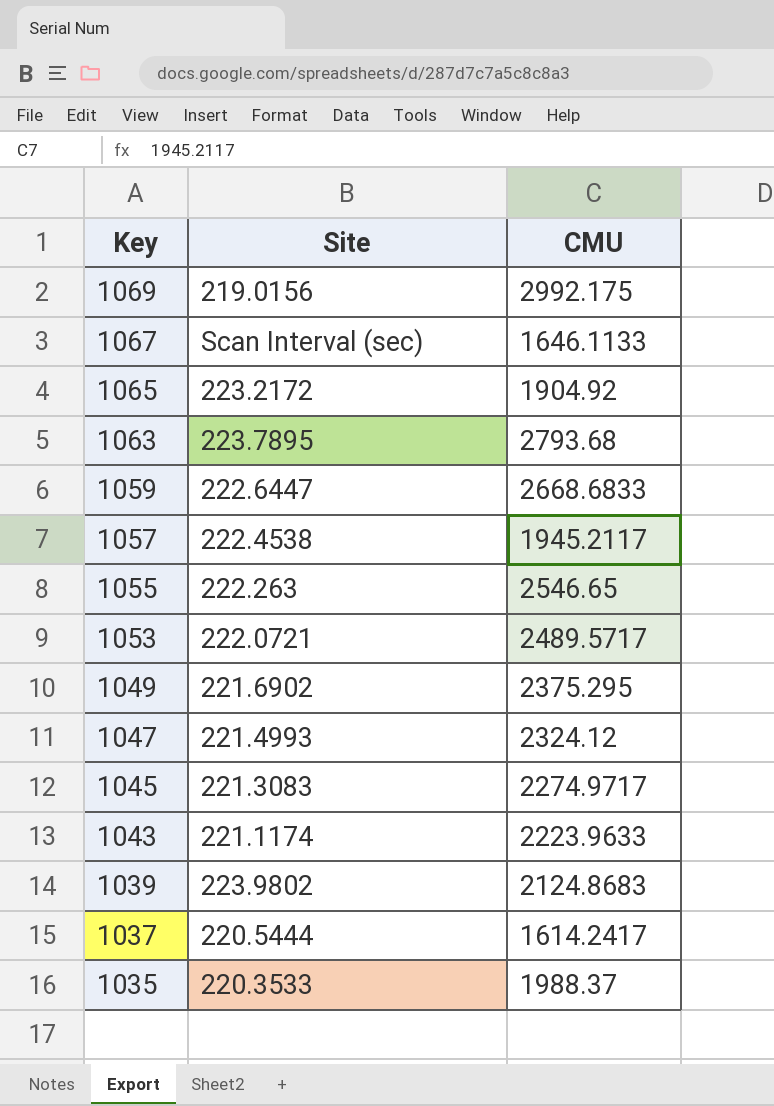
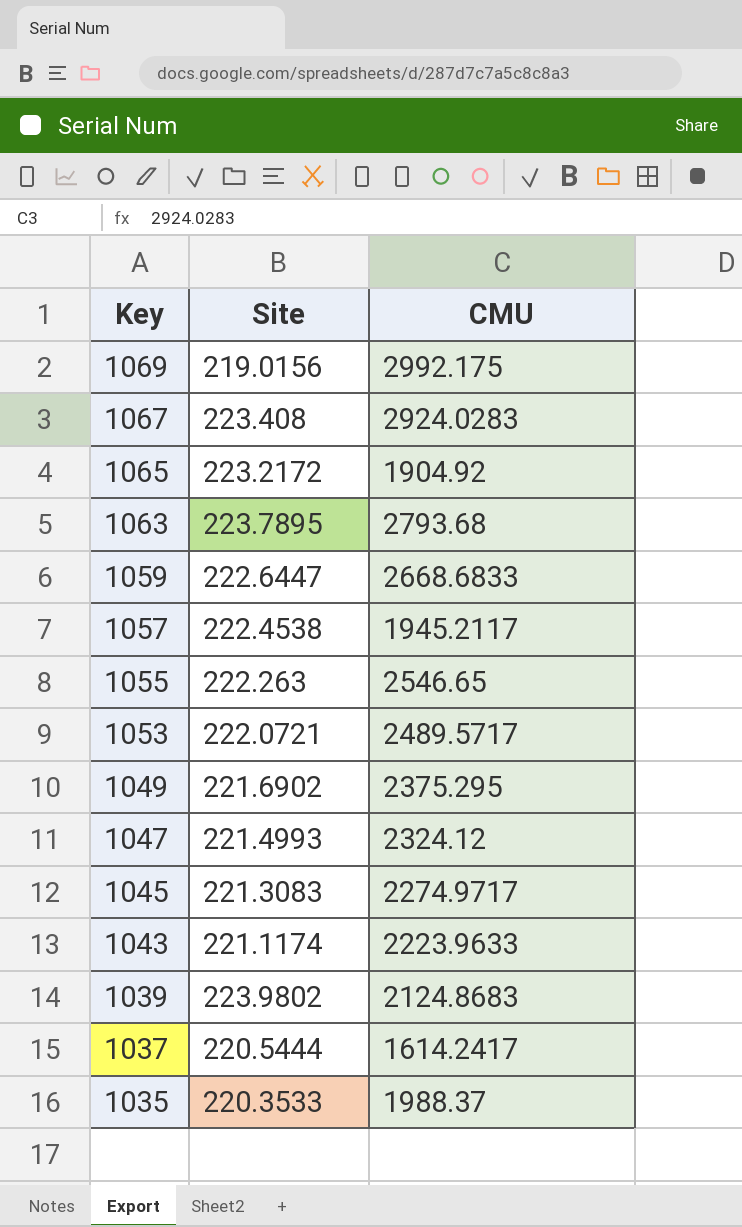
1067 | Site: Scan Interval (sec) -> 223.408
1067 | CMU: 1646.1133 -> 2924.0283

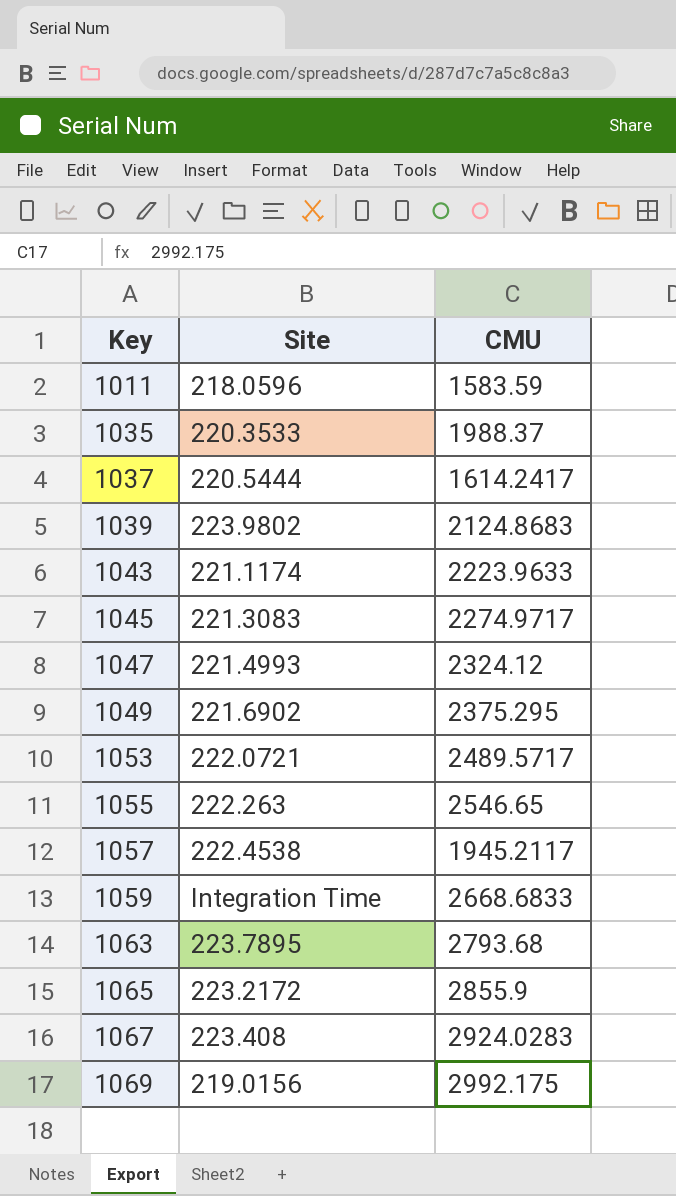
row order: Key descending -> Key ascending
row 1011: none -> 218.0596 | 1583.59
1059 | Site: 222.6447 -> Integration Time
1065 | CMU: 1904.92 -> 2855.9

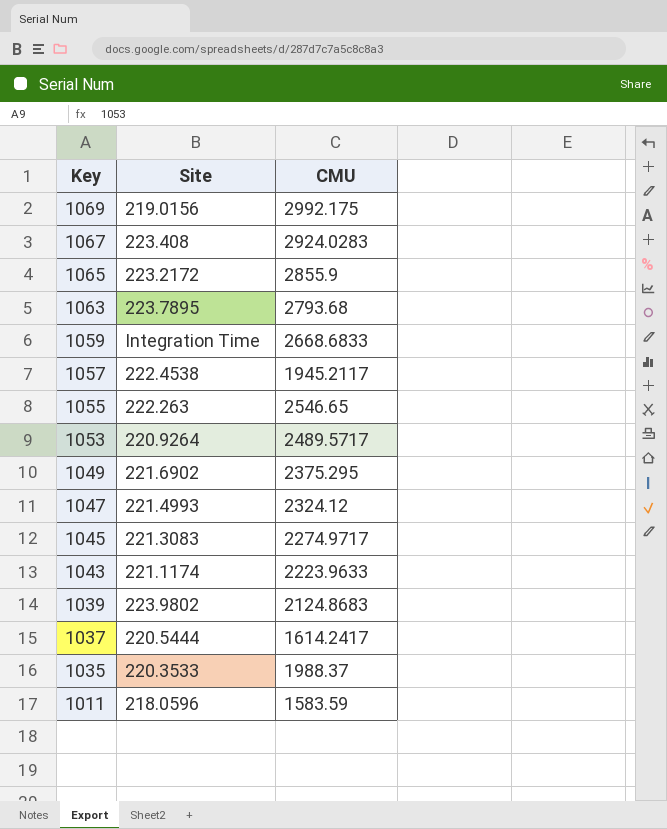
row order: Key ascending -> Key descending
1053 | Site: 222.0721 -> 220.9264

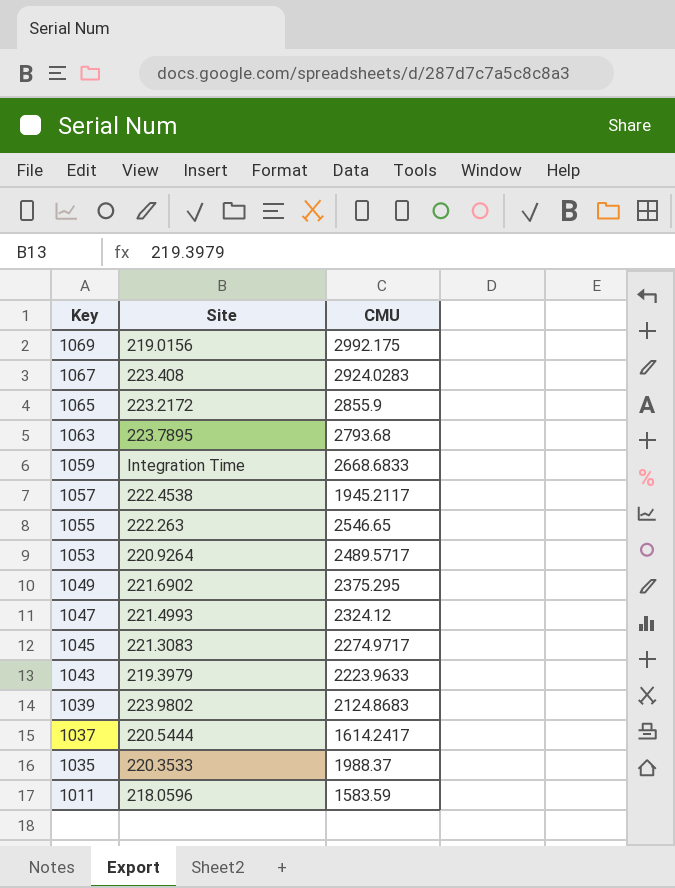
1043 | Site: 221.1174 -> 219.3979

